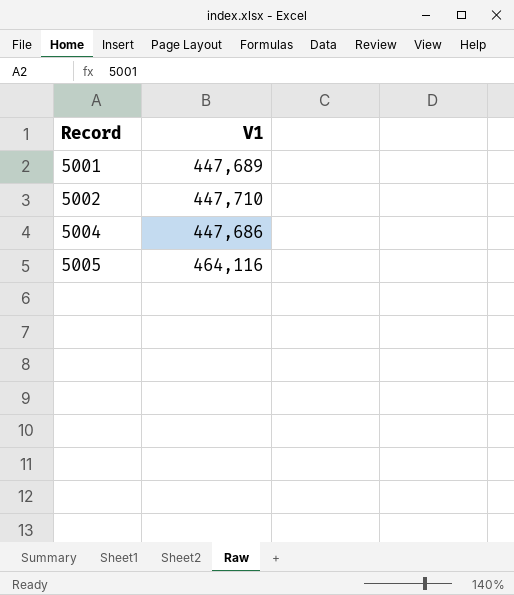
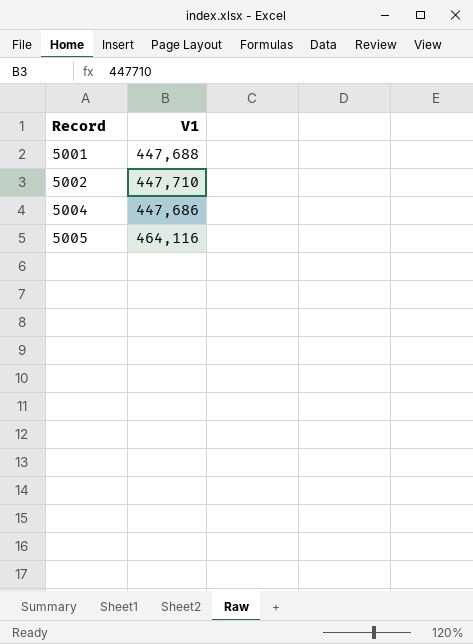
5001 | V1: 447,689 -> 447,688

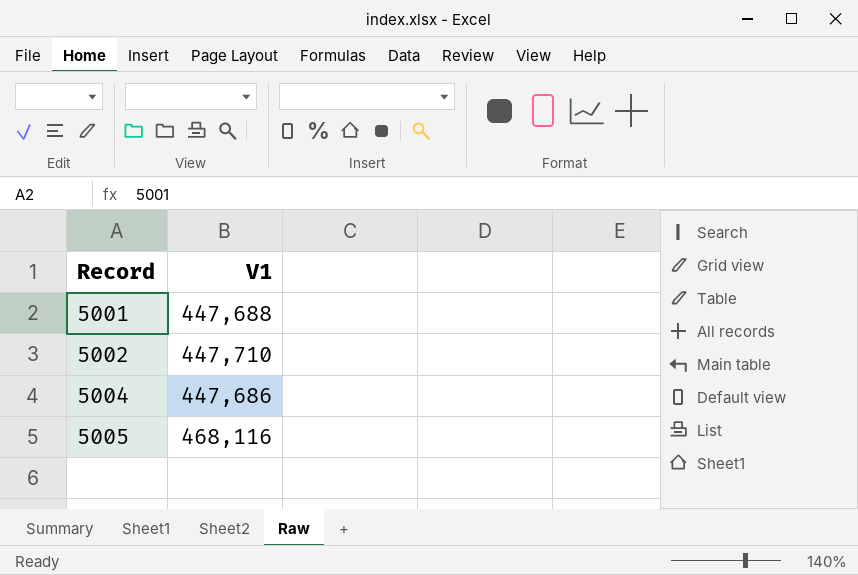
5005 | V1: 464,116 -> 468,116

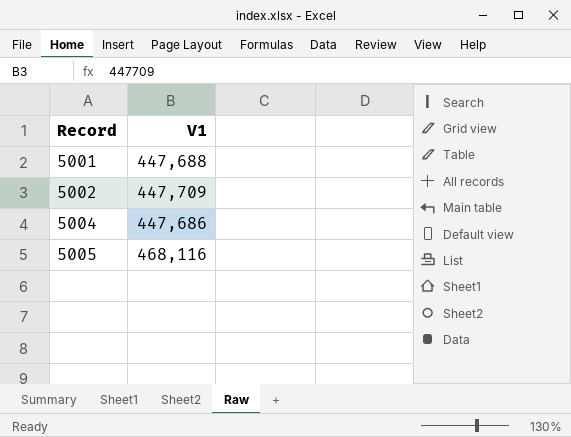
5002 | V1: 447,710 -> 447,709

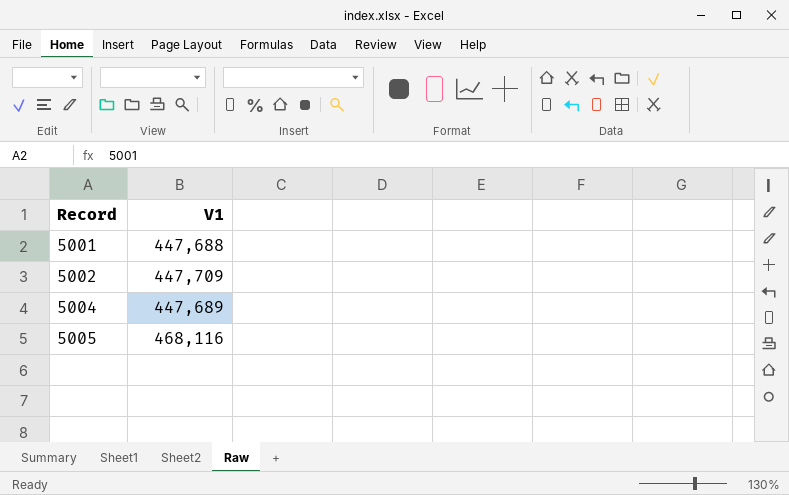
5004 | V1: 447,686 -> 447,689

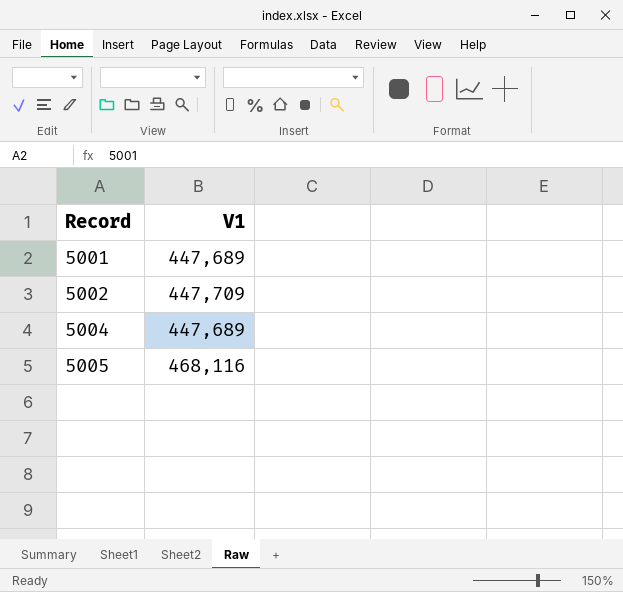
5001 | V1: 447,688 -> 447,689

